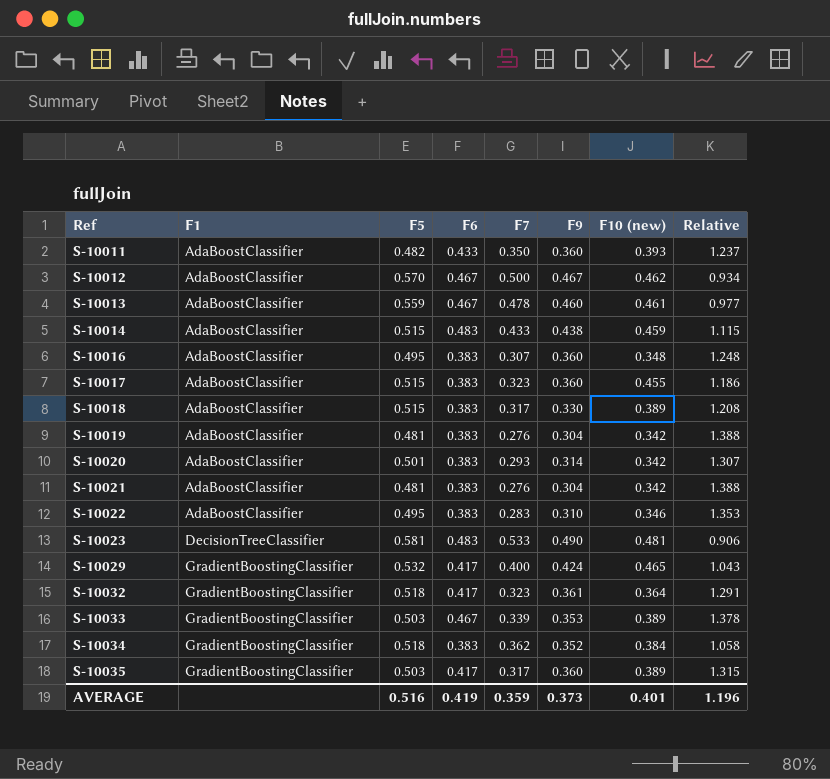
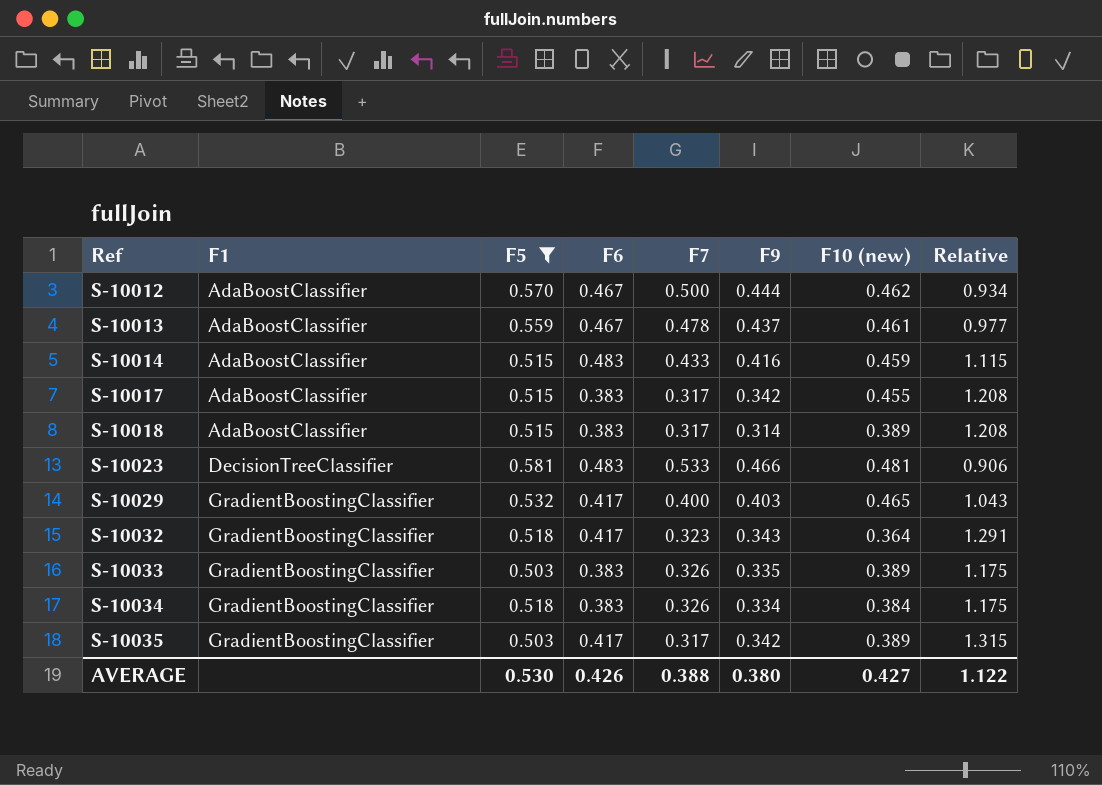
filter: none -> F5 >= 0.503
S-10012 | F9: 0.467 -> 0.444
S-10013 | F9: 0.460 -> 0.437
S-10014 | F9: 0.438 -> 0.416
S-10017 | F7: 0.323 -> 0.317
S-10017 | F9: 0.360 -> 0.342
S-10017 | Relative: 1.186 -> 1.208
S-10018 | F9: 0.330 -> 0.314
S-10023 | F9: 0.490 -> 0.466
S-10029 | F9: 0.424 -> 0.403
S-10032 | F9: 0.361 -> 0.343
S-10033 | F6: 0.467 -> 0.383
S-10033 | F7: 0.339 -> 0.326
S-10033 | F9: 0.353 -> 0.335
S-10033 | Relative: 1.378 -> 1.175
S-10034 | F7: 0.362 -> 0.326
S-10034 | F9: 0.352 -> 0.334
S-10034 | Relative: 1.058 -> 1.175
S-10035 | F9: 0.360 -> 0.342
AVERAGE | F5: 0.516 -> 0.530
AVERAGE | F6: 0.419 -> 0.426
AVERAGE | F7: 0.359 -> 0.388
AVERAGE | F9: 0.373 -> 0.380
AVERAGE | F10 (new): 0.401 -> 0.427
AVERAGE | Relative: 1.196 -> 1.122

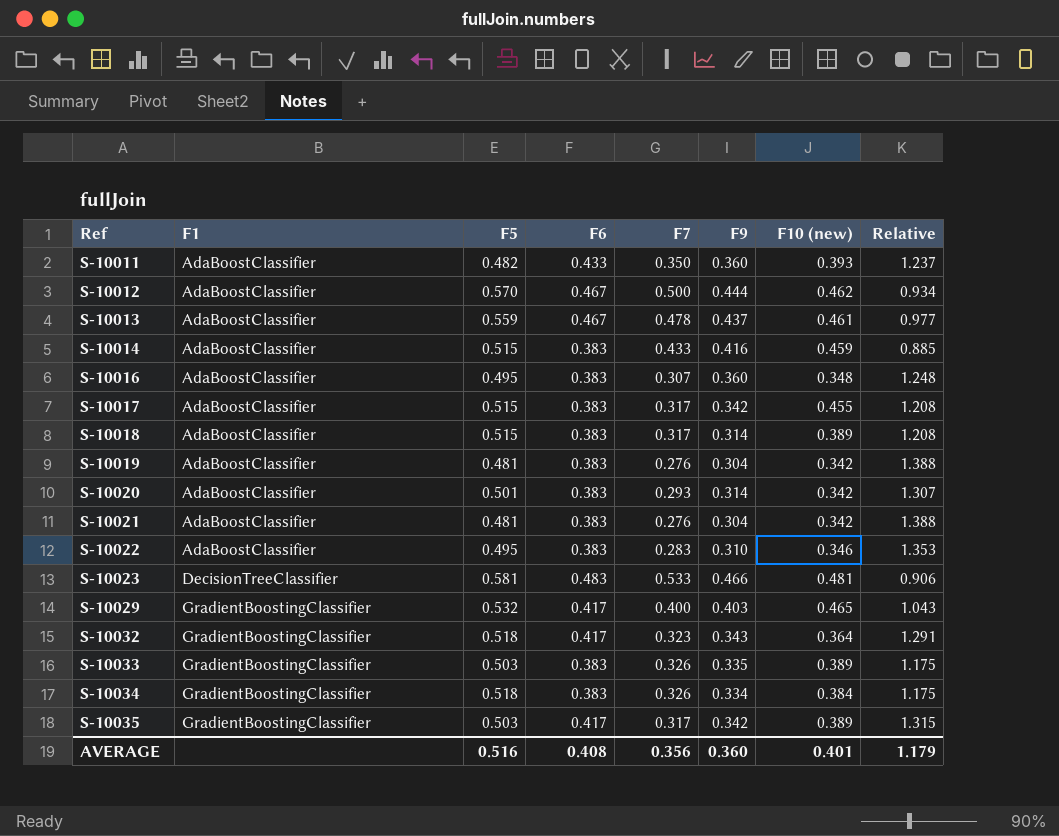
filter: F5 >= 0.503 -> none
S-10014 | F6: 0.483 -> 0.383
S-10014 | Relative: 1.115 -> 0.885
AVERAGE | F5: 0.530 -> 0.516
AVERAGE | F6: 0.426 -> 0.408
AVERAGE | F7: 0.388 -> 0.356
AVERAGE | F9: 0.380 -> 0.360
AVERAGE | F10 (new): 0.427 -> 0.401
AVERAGE | Relative: 1.122 -> 1.179

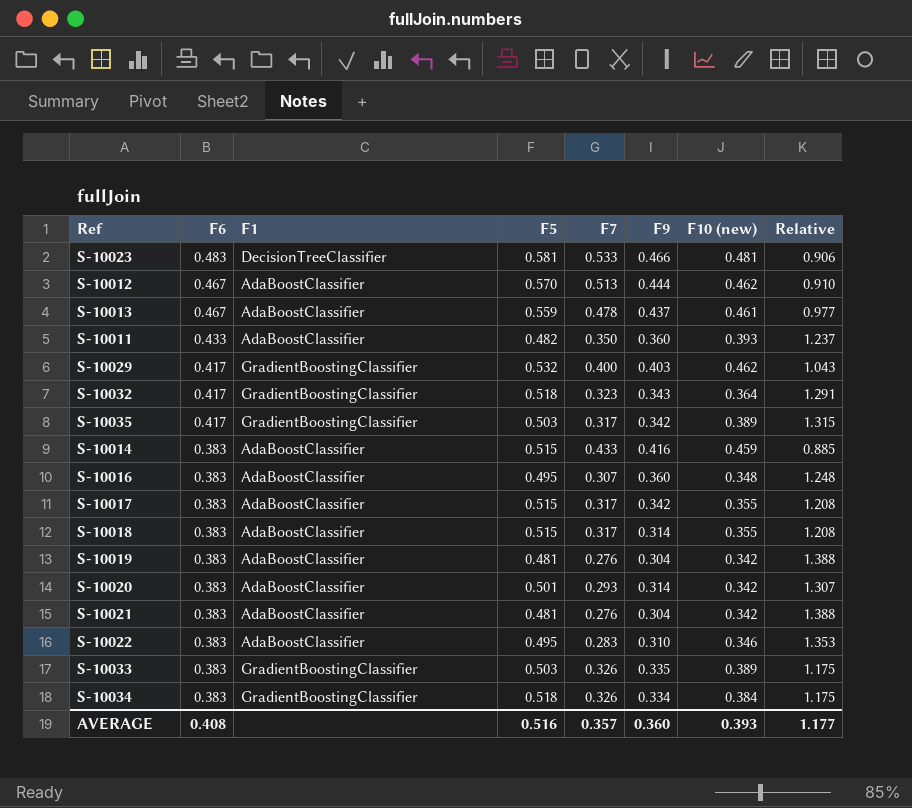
row order: Ref ascending -> F6 descending
column F6 | position: 4 -> 2
S-10012 | F7: 0.500 -> 0.513
S-10012 | Relative: 0.934 -> 0.910
S-10029 | F10 (new): 0.465 -> 0.462
S-10017 | F10 (new): 0.455 -> 0.355
S-10018 | F10 (new): 0.389 -> 0.355
AVERAGE | F7: 0.356 -> 0.357
AVERAGE | F10 (new): 0.401 -> 0.393
AVERAGE | Relative: 1.179 -> 1.177

